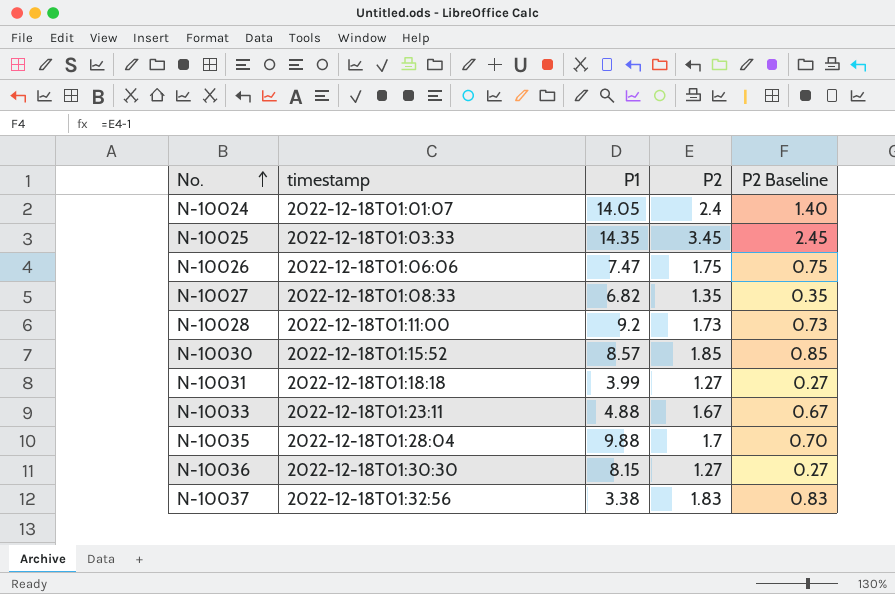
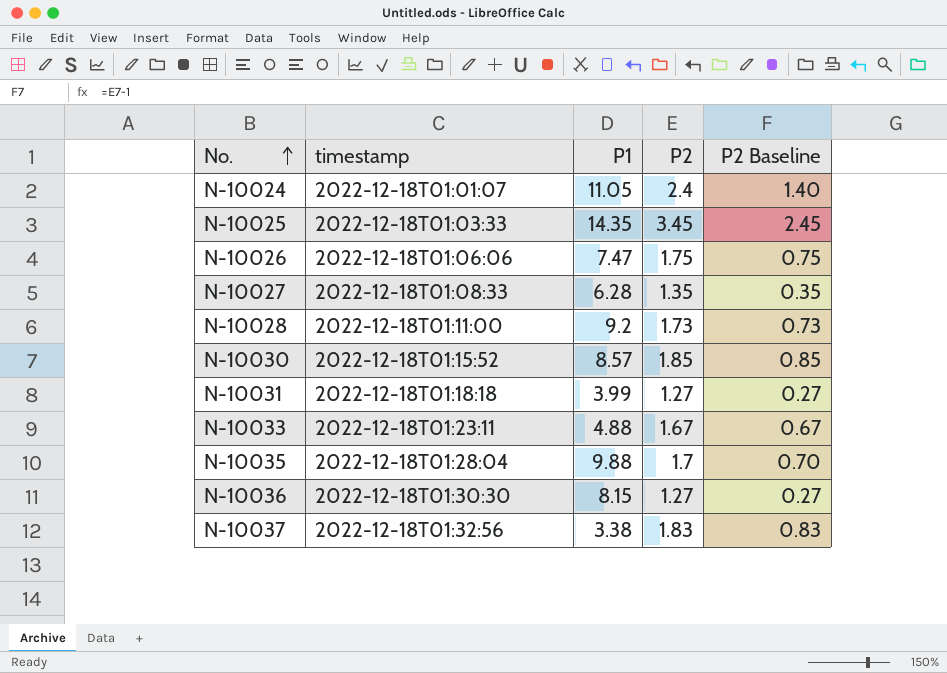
N-10024 | P1: 14.05 -> 11.05
N-10027 | P1: 6.82 -> 6.28

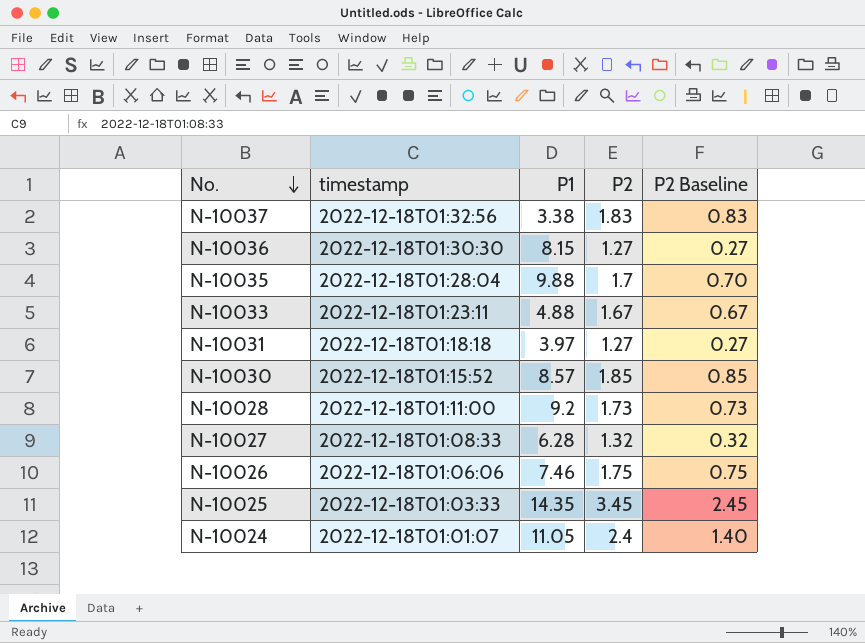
row order: No. ascending -> No. descending
N-10031 | P1: 3.99 -> 3.97
N-10027 | P2: 1.35 -> 1.32
N-10027 | P2 Baseline: 0.35 -> 0.32
N-10026 | P1: 7.47 -> 7.46

